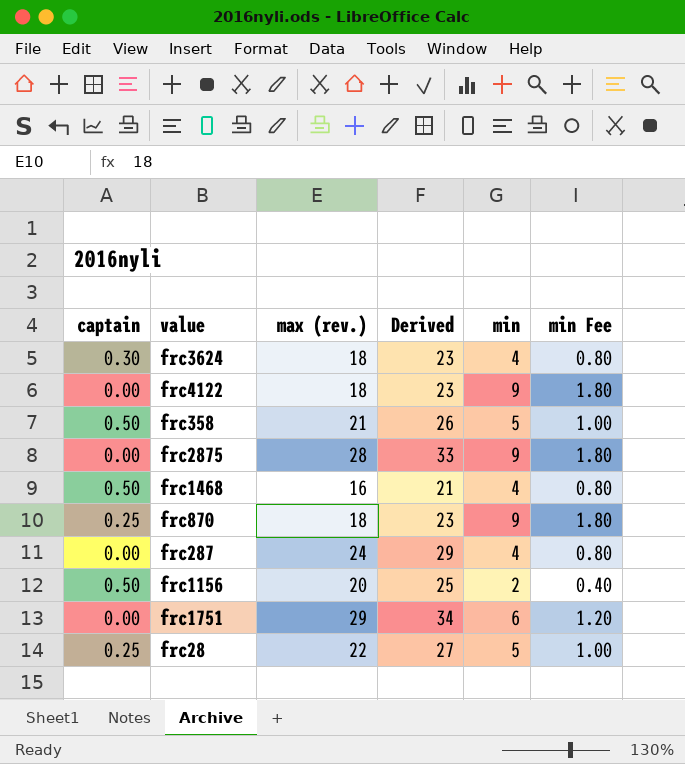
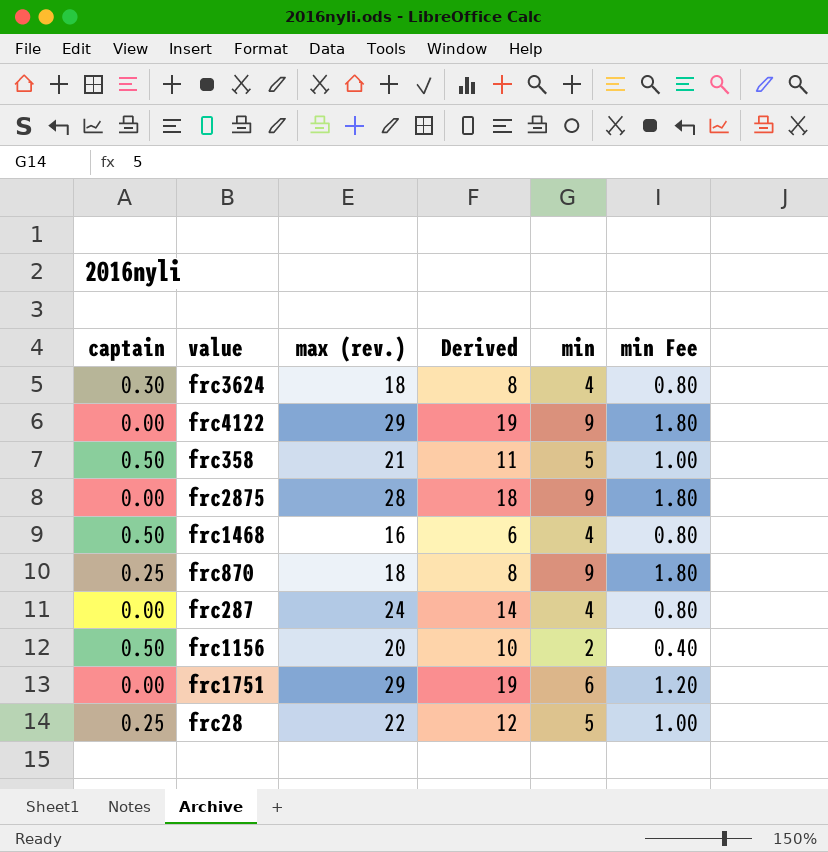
column Derived | formula: [max (rev.)] + 5 -> [max (rev.)] - 10
frc4122 | max (rev.): 18 -> 29

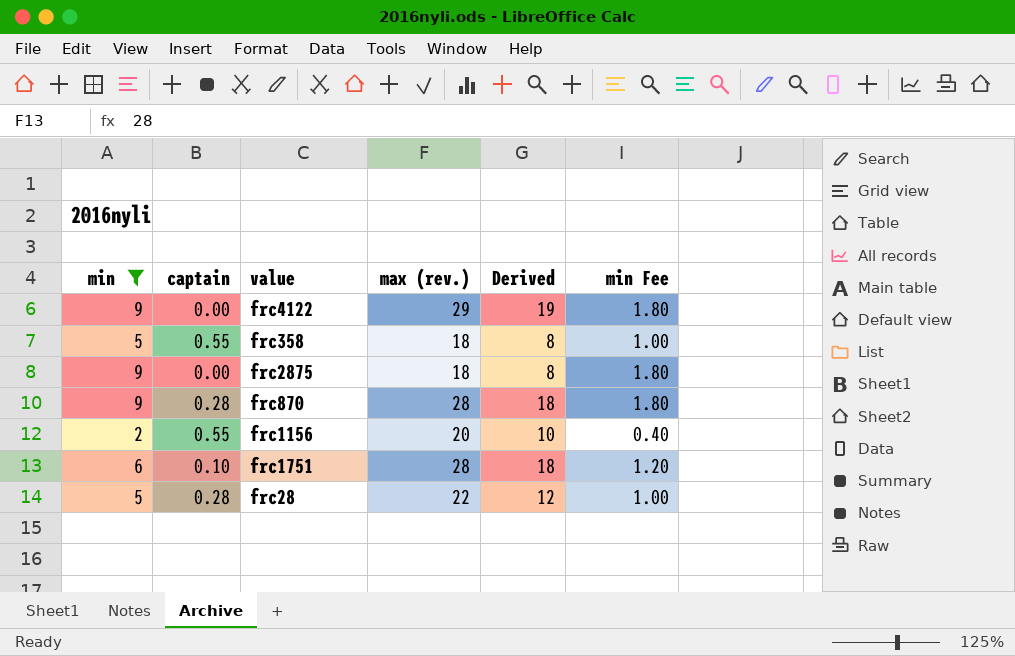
filter: none -> min != 4
column min | position: 5 -> 1
frc358 | captain: 0.50 -> 0.55
frc358 | max (rev.): 21 -> 18
frc358 | Derived: 11 -> 8
frc2875 | max (rev.): 28 -> 18
frc2875 | Derived: 18 -> 8
frc870 | captain: 0.25 -> 0.28
frc870 | max (rev.): 18 -> 28
frc870 | Derived: 8 -> 18
frc1156 | captain: 0.50 -> 0.55
frc1751 | captain: 0.00 -> 0.10
frc1751 | max (rev.): 29 -> 28
frc1751 | Derived: 19 -> 18
frc28 | captain: 0.25 -> 0.28

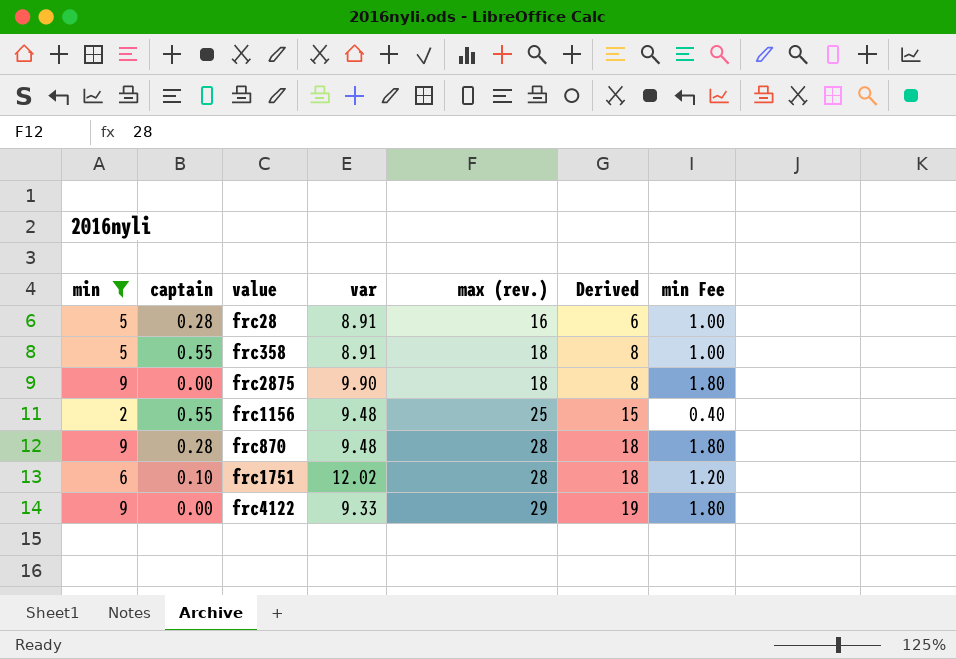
row order: none -> max (rev.) ascending
column var | position: none -> 4
frc28 | max (rev.): 22 -> 16
frc28 | Derived: 12 -> 6
frc1156 | max (rev.): 20 -> 25
frc1156 | Derived: 10 -> 15

